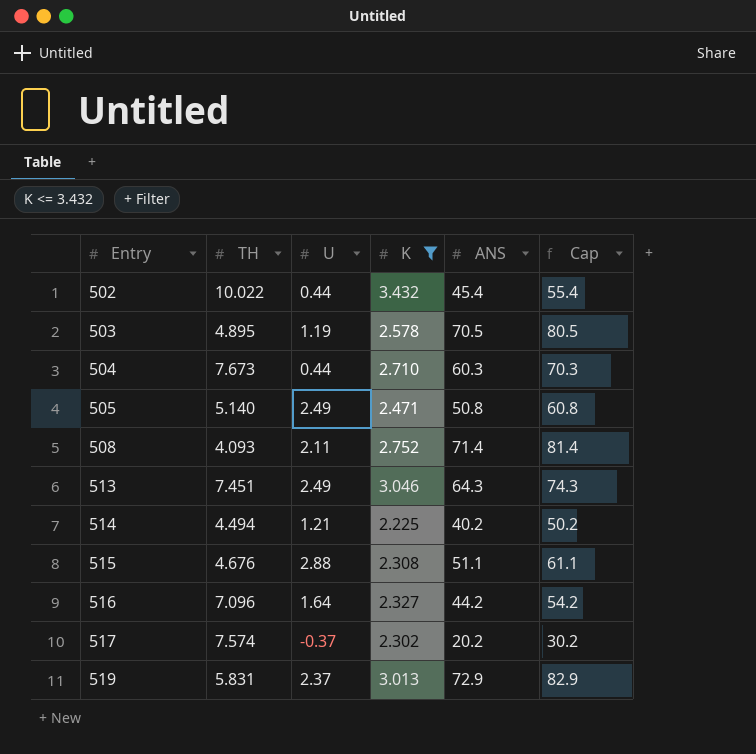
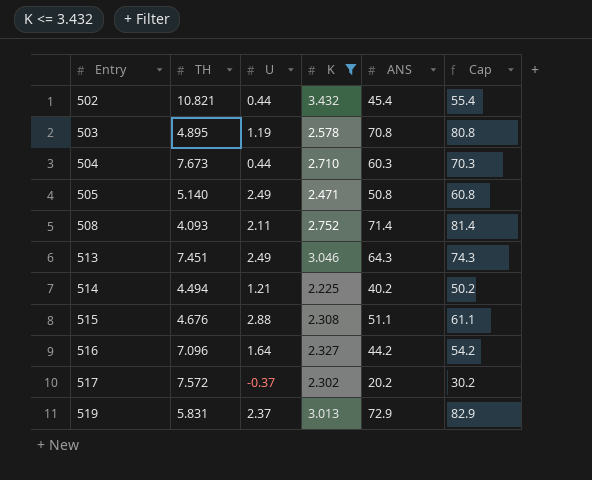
502 | TH: 10.022 -> 10.821
503 | ANS: 70.5 -> 70.8
503 | Cap: 80.5 -> 80.8
517 | TH: 7.574 -> 7.572

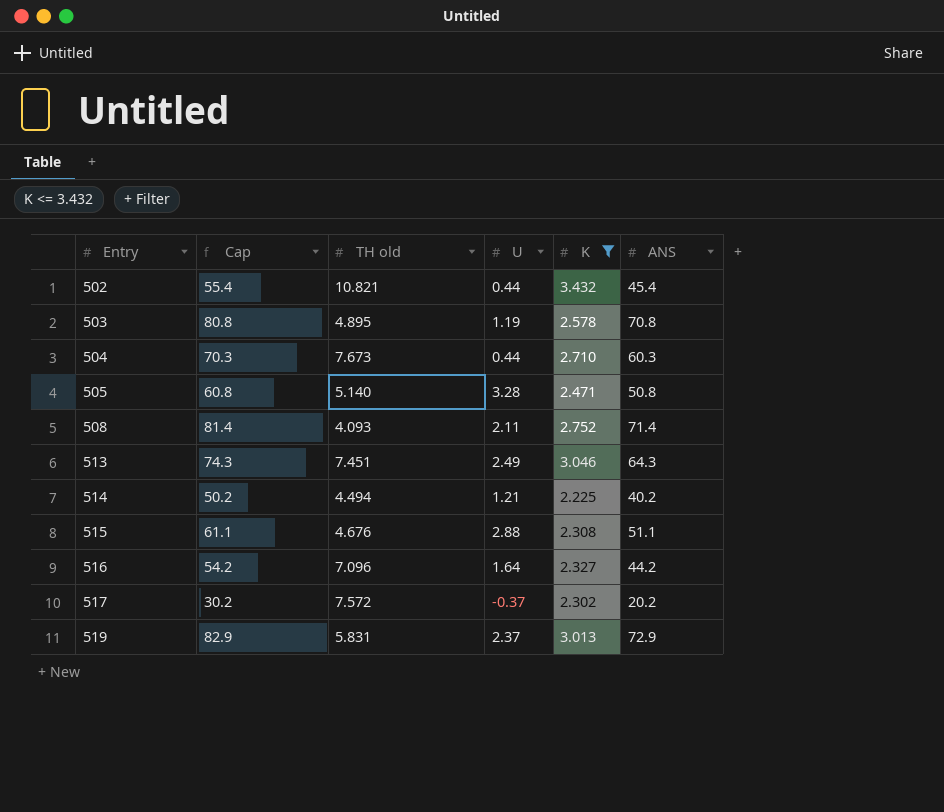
column Cap | position: 6 -> 2
column name: TH -> TH old
505 | U: 2.49 -> 3.28

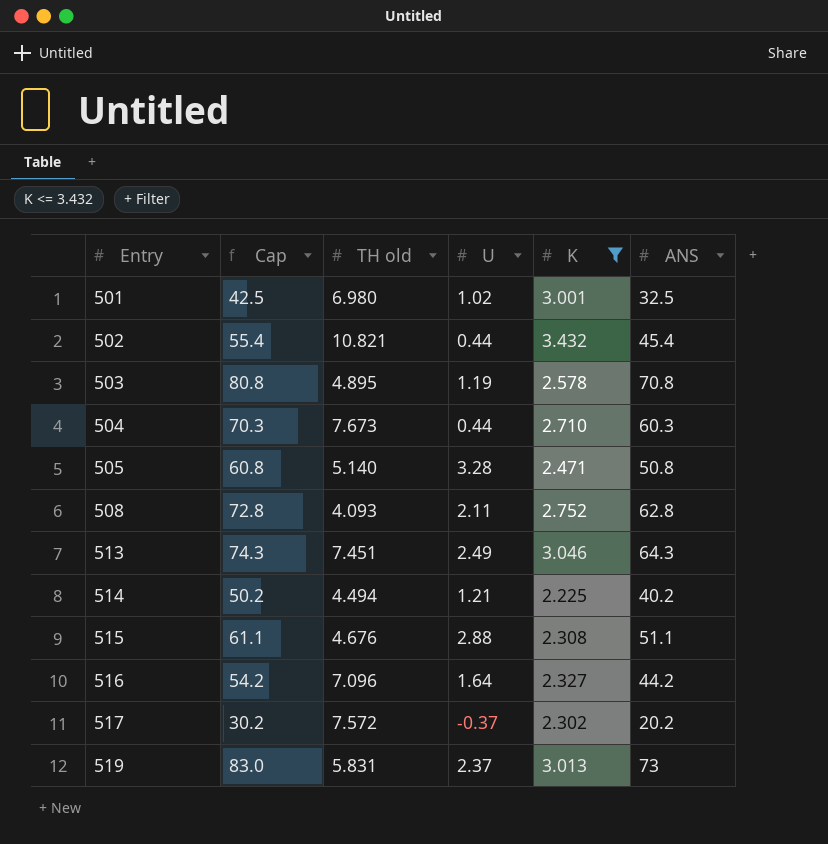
row 501: none -> 42.5 | 6.980 | 1.02 | 3.001 | 32.5
508 | Cap: 81.4 -> 72.8
508 | ANS: 71.4 -> 62.8
519 | Cap: 82.9 -> 83.0
519 | ANS: 72.9 -> 73

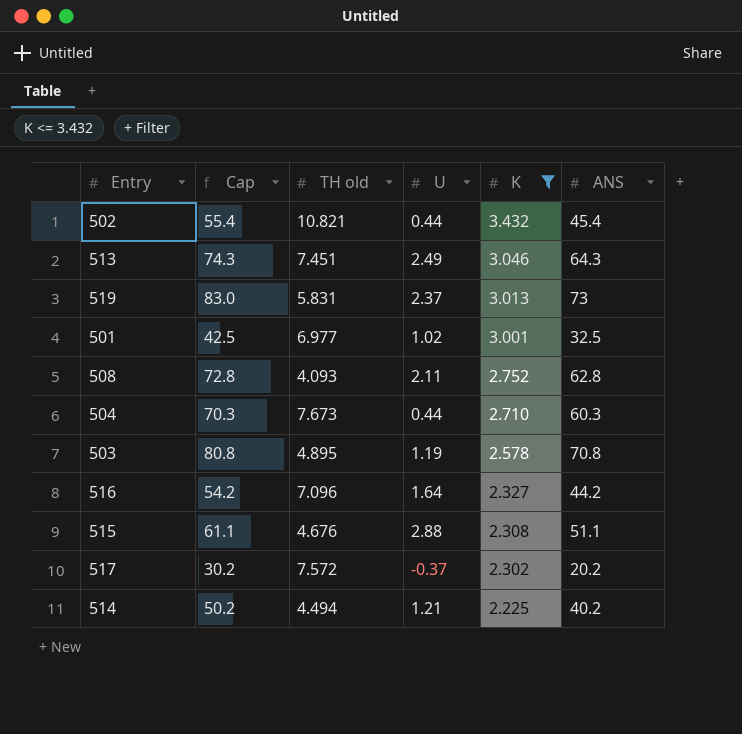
row order: Entry ascending -> K descending
row 505: 60.8 | 5.140 | 3.28 | 2.471 | 50.8 -> none
501 | TH old: 6.980 -> 6.977

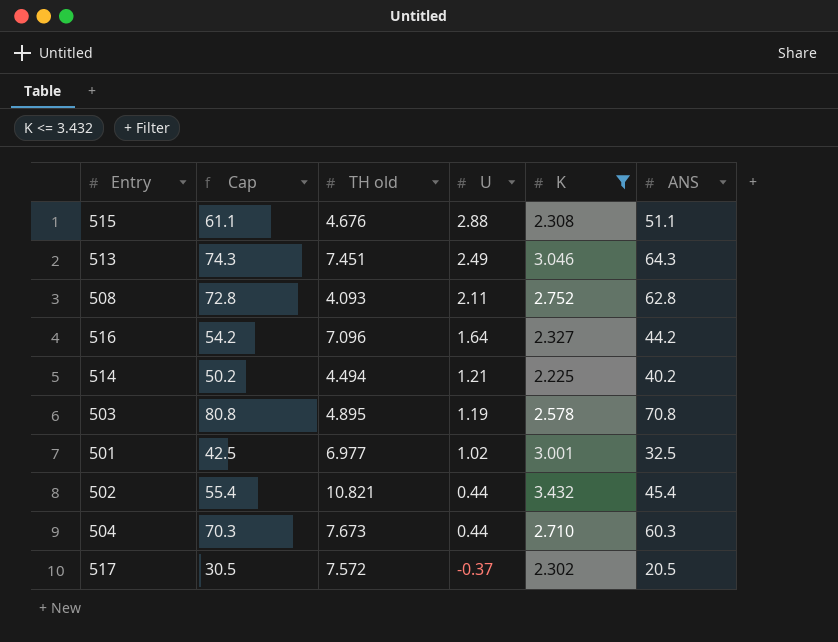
row order: K descending -> U descending
row 519: 83.0 | 5.831 | 2.37 | 3.013 | 73 -> none
517 | Cap: 30.2 -> 30.5
517 | ANS: 20.2 -> 20.5

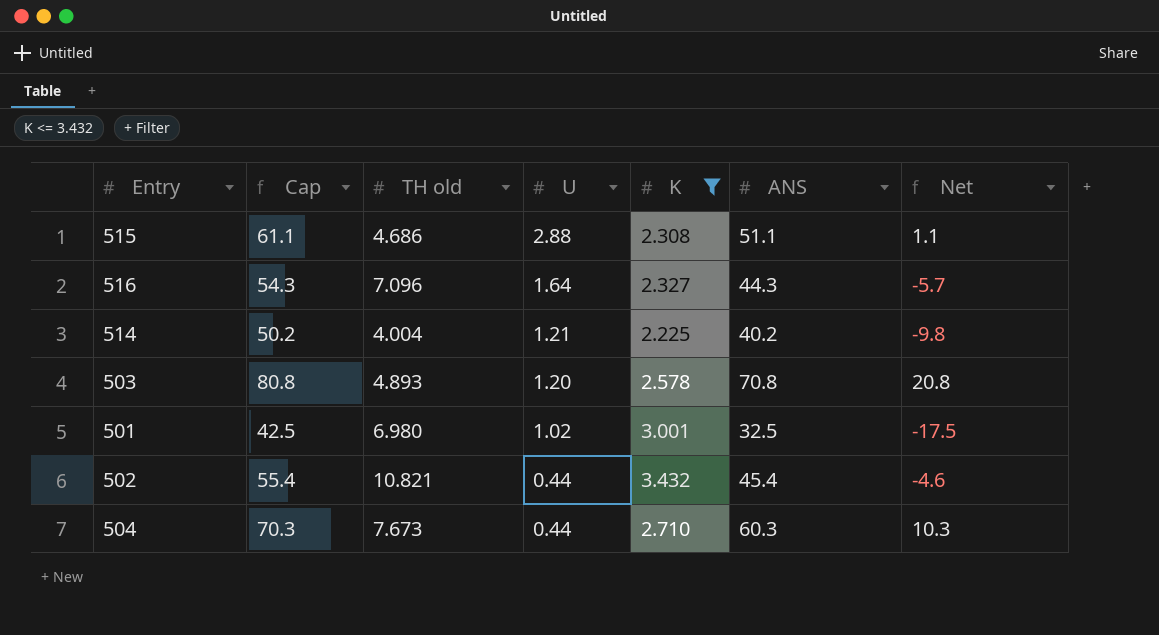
column Net | formula: none -> [ANS] - 50
row 513: 74.3 | 7.451 | 2.49 | 3.046 | 64.3 -> none
row 508: 72.8 | 4.093 | 2.11 | 2.752 | 62.8 -> none
row 517: 30.5 | 7.572 | -0.37 | 2.302 | 20.5 -> none
515 | TH old: 4.676 -> 4.686
516 | Cap: 54.2 -> 54.3
516 | ANS: 44.2 -> 44.3
514 | TH old: 4.494 -> 4.004
503 | TH old: 4.895 -> 4.893
503 | U: 1.19 -> 1.20
501 | TH old: 6.977 -> 6.980

